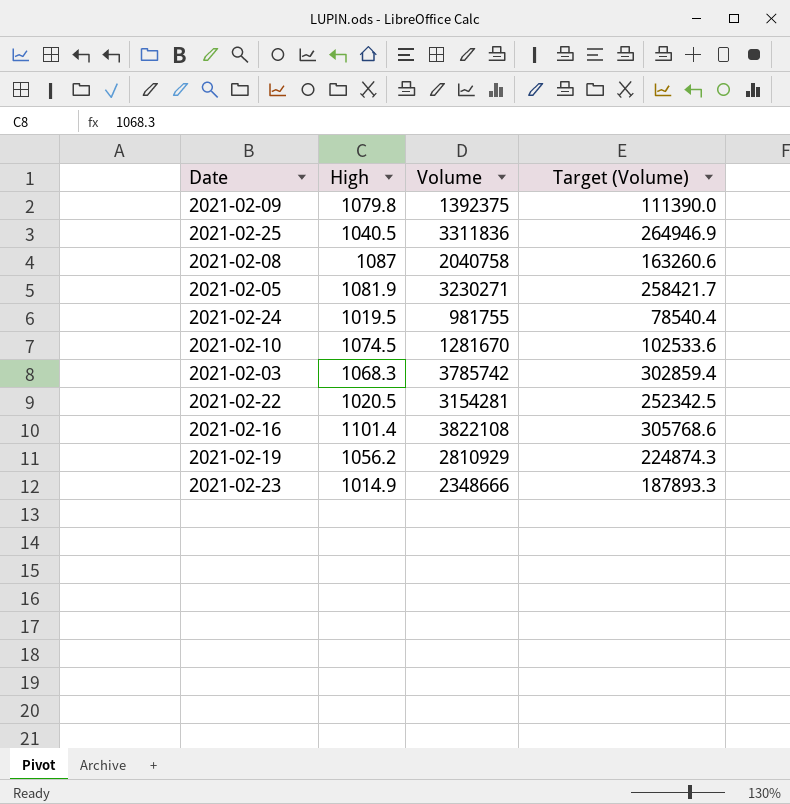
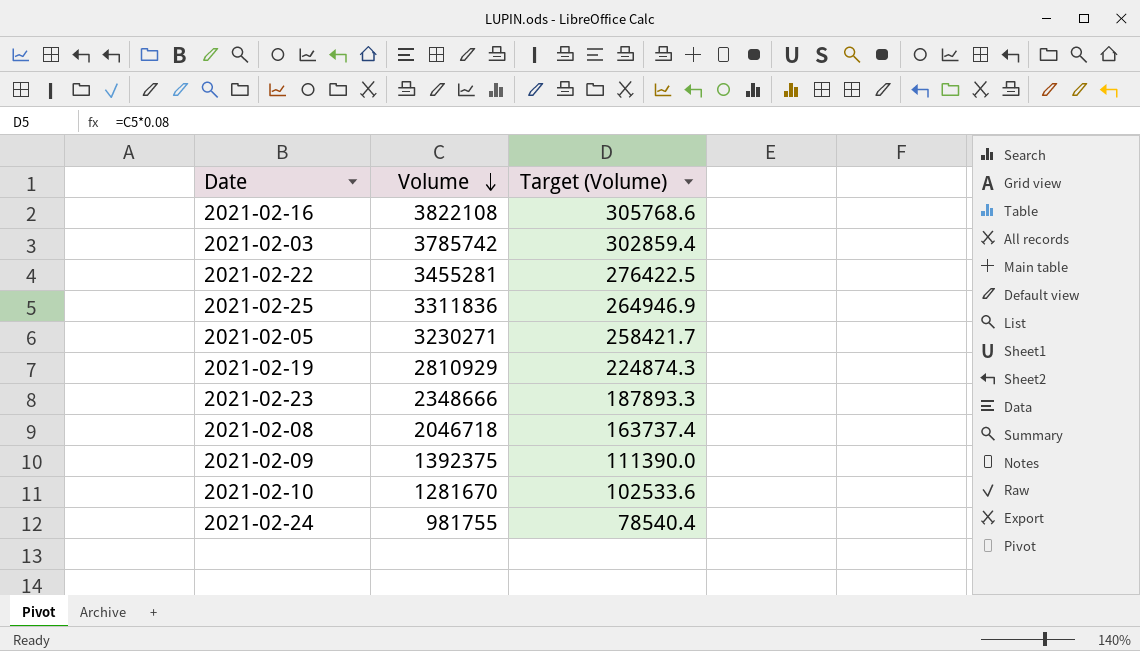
row order: none -> Volume descending
column High | position: 2 -> none
2021-02-22 | Volume: 3154281 -> 3455281
2021-02-22 | Target (Volume): 252342.5 -> 276422.5
2021-02-08 | Volume: 2040758 -> 2046718
2021-02-08 | Target (Volume): 163260.6 -> 163737.4

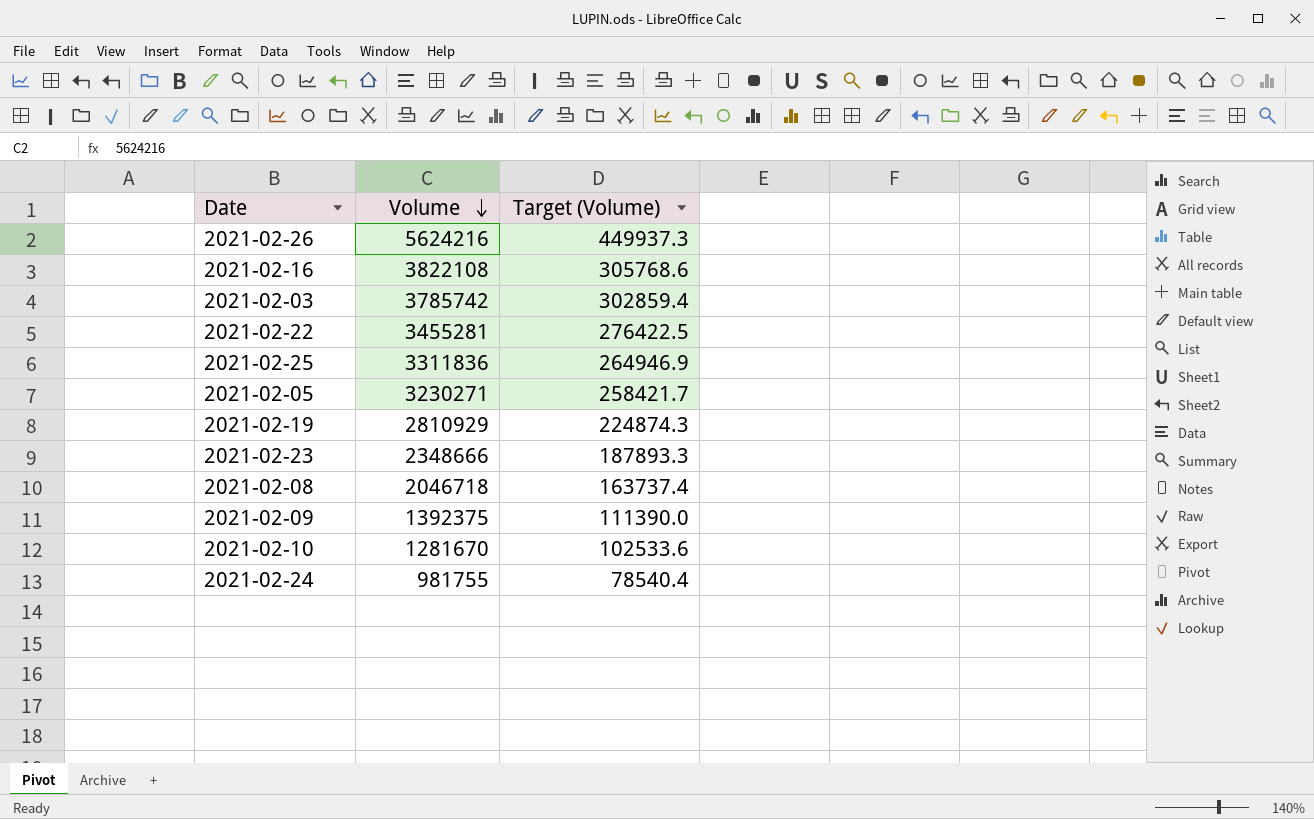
row 2021-02-26: none -> 5624216 | 449937.3

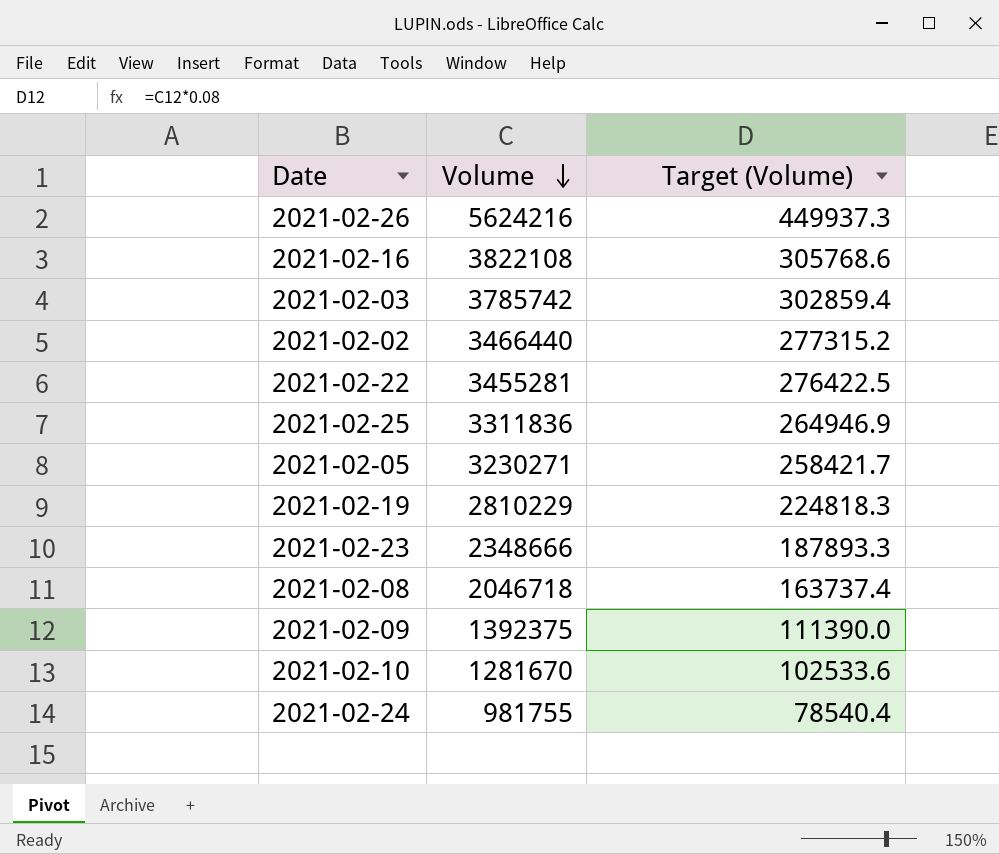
row 2021-02-02: none -> 3466440 | 277315.2
2021-02-19 | Volume: 2810929 -> 2810229
2021-02-19 | Target (Volume): 224874.3 -> 224818.3

